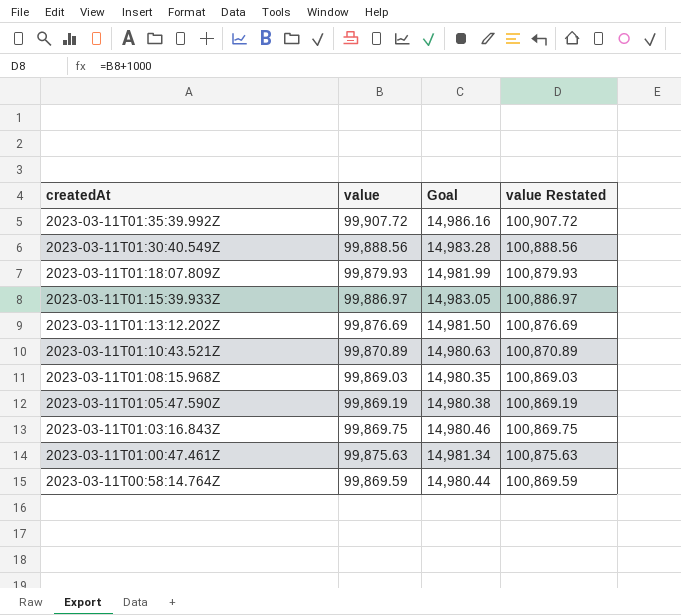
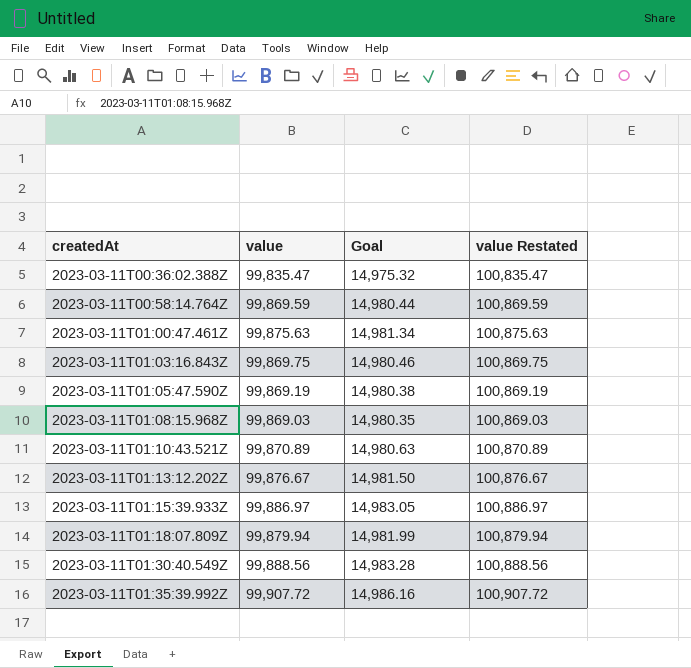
row order: createdAt descending -> createdAt ascending
row 2023-03-11T00:36:02.388Z: none -> 99,835.47 | 14,975.32 | 100,835.47
2023-03-11T01:13:12.202Z | value: 99,876.69 -> 99,876.67
2023-03-11T01:13:12.202Z | value Restated: 100,876.69 -> 100,876.67
2023-03-11T01:18:07.809Z | value: 99,879.93 -> 99,879.94
2023-03-11T01:18:07.809Z | value Restated: 100,879.93 -> 100,879.94

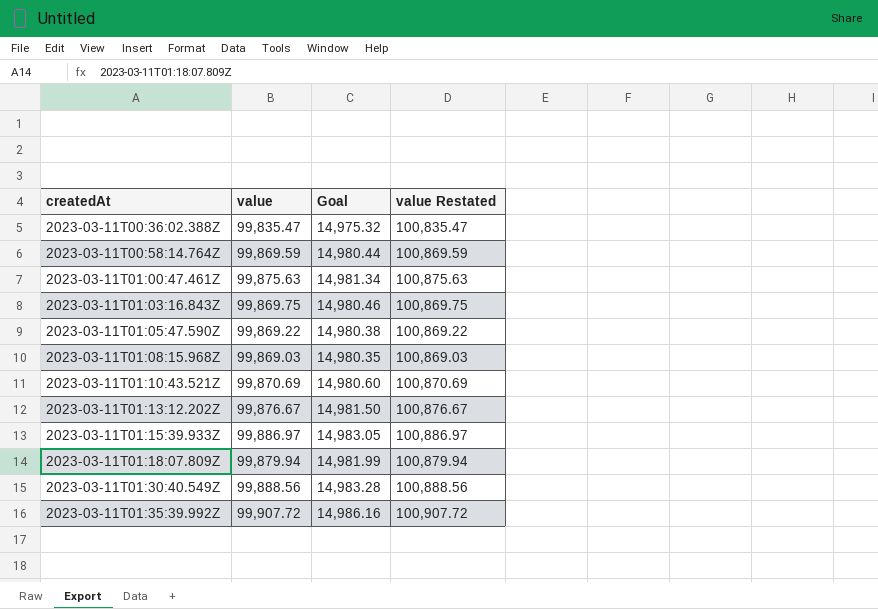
2023-03-11T01:05:47.590Z | value: 99,869.19 -> 99,869.22
2023-03-11T01:05:47.590Z | value Restated: 100,869.19 -> 100,869.22
2023-03-11T01:10:43.521Z | value: 99,870.89 -> 99,870.69
2023-03-11T01:10:43.521Z | Goal: 14,980.63 -> 14,980.60
2023-03-11T01:10:43.521Z | value Restated: 100,870.89 -> 100,870.69

